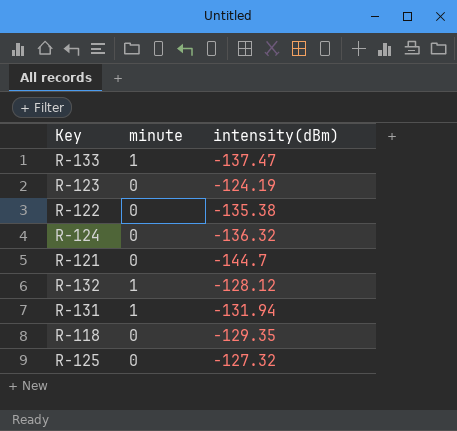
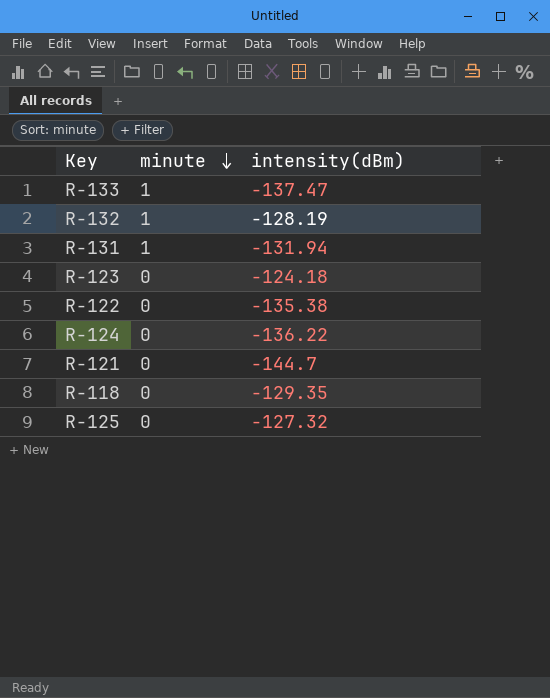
row order: none -> minute descending
R-132 | intensity(dBm): -128.12 -> -128.19
R-123 | intensity(dBm): -124.19 -> -124.18
R-124 | intensity(dBm): -136.32 -> -136.22

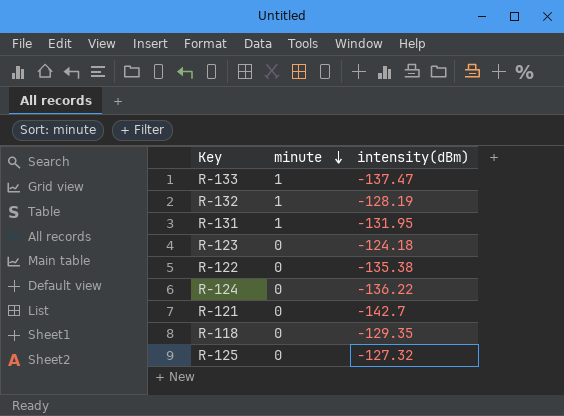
R-131 | intensity(dBm): -131.94 -> -131.95
R-121 | intensity(dBm): -144.7 -> -142.7

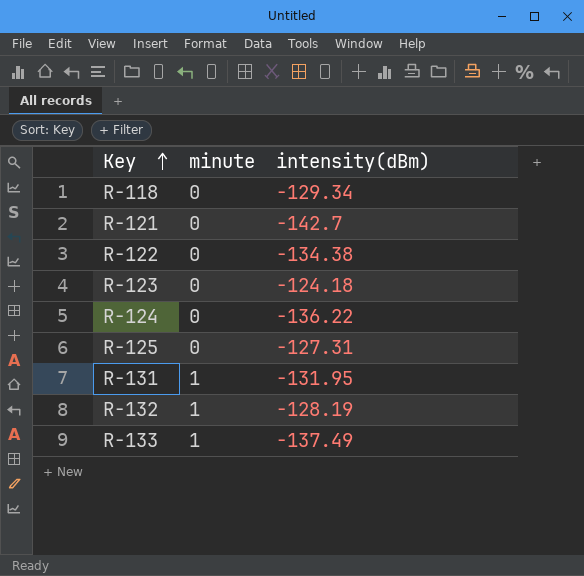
row order: minute descending -> Key ascending
R-118 | intensity(dBm): -129.35 -> -129.34
R-122 | intensity(dBm): -135.38 -> -134.38
R-125 | intensity(dBm): -127.32 -> -127.31
R-133 | intensity(dBm): -137.47 -> -137.49

